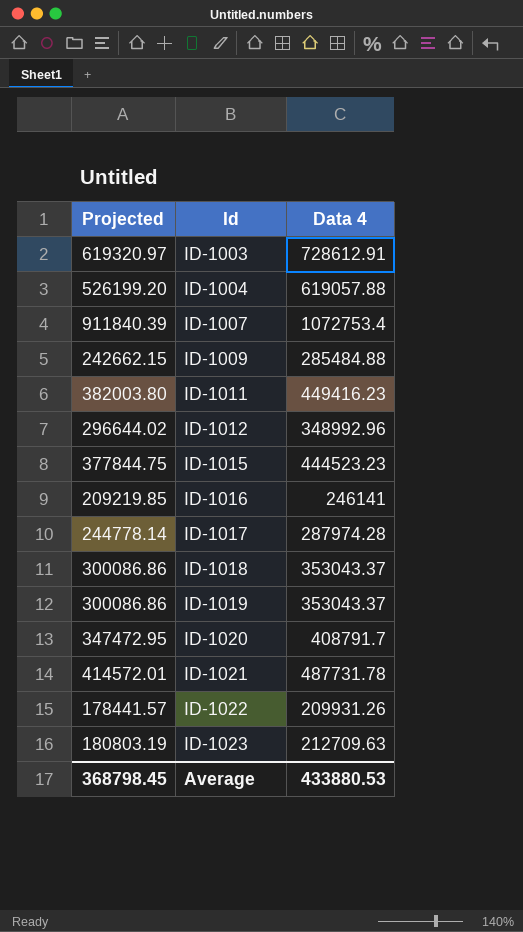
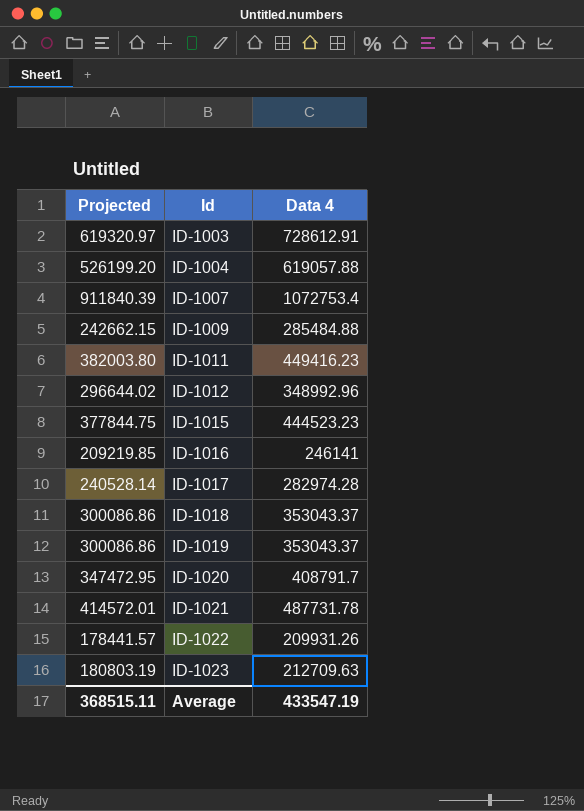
ID-1017 | Projected: 244778.14 -> 240528.14
ID-1017 | Data 4: 287974.28 -> 282974.28
Average | Projected: 368798.45 -> 368515.11
Average | Data 4: 433880.53 -> 433547.19

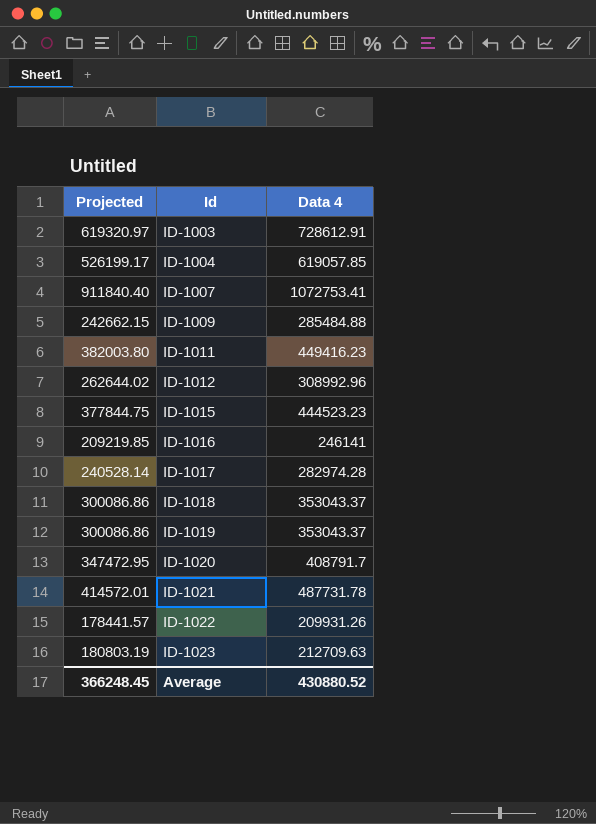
ID-1004 | Projected: 526199.20 -> 526199.17
ID-1004 | Data 4: 619057.88 -> 619057.85
ID-1007 | Projected: 911840.39 -> 911840.40
ID-1007 | Data 4: 1072753.4 -> 1072753.41
ID-1012 | Projected: 296644.02 -> 262644.02
ID-1012 | Data 4: 348992.96 -> 308992.96
Average | Projected: 368515.11 -> 366248.45
Average | Data 4: 433547.19 -> 430880.52

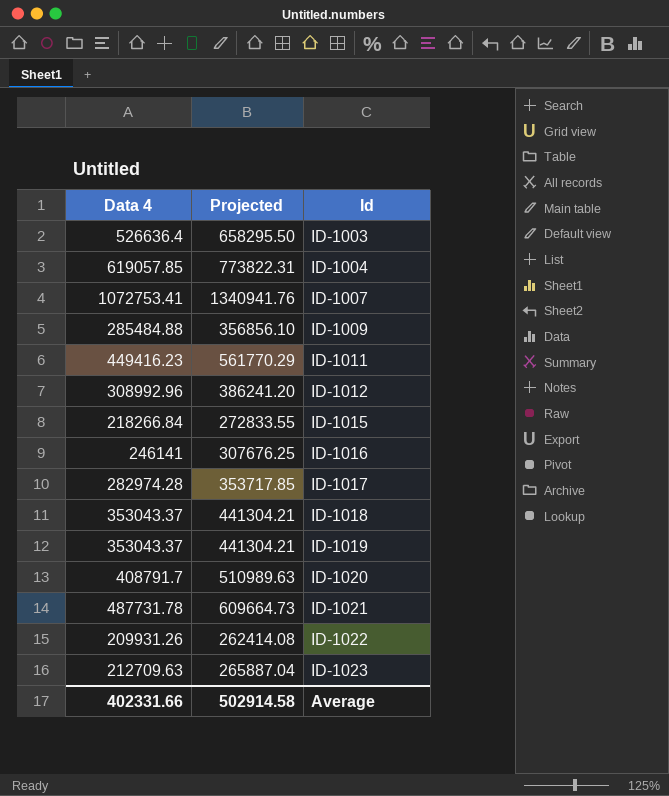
column Data 4 | position: 3 -> 1
column Projected | formula: [Data 4] * 0.85 -> [Data 4] * 1.25
ID-1003 | Data 4: 728612.91 -> 526636.4
ID-1015 | Data 4: 444523.23 -> 218266.84
Average | Data 4: 430880.52 -> 402331.66
Average | Projected: 366248.45 -> 502914.58

